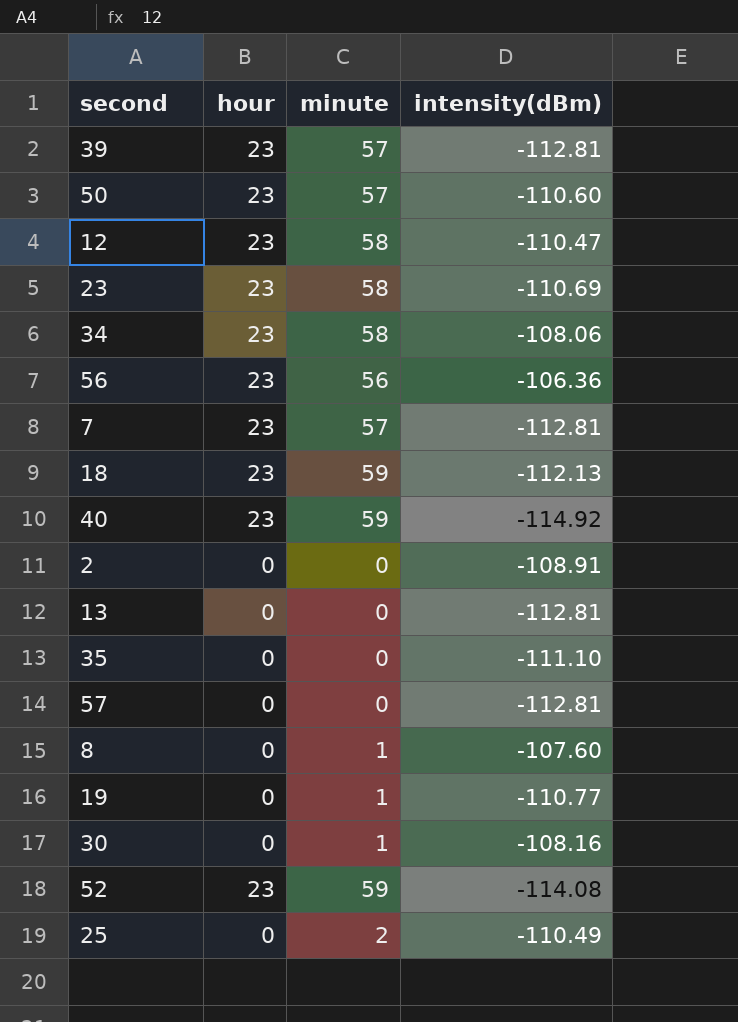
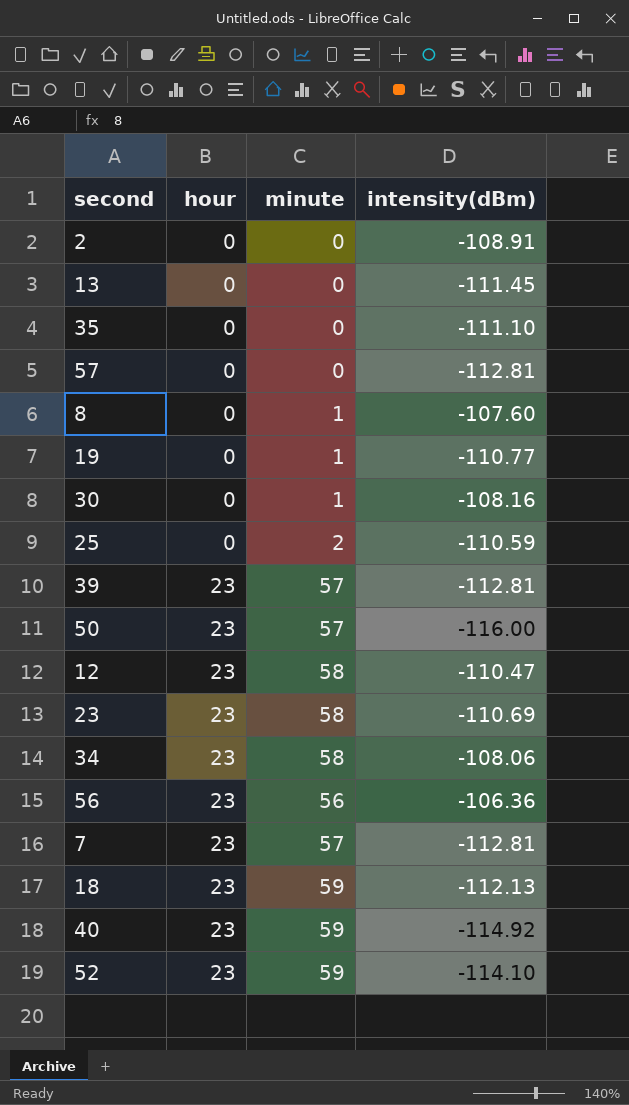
row order: none -> hour ascending
13 | intensity(dBm): -112.81 -> -111.45
25 | intensity(dBm): -110.49 -> -110.59
50 | intensity(dBm): -110.60 -> -116.00
52 | intensity(dBm): -114.08 -> -114.10

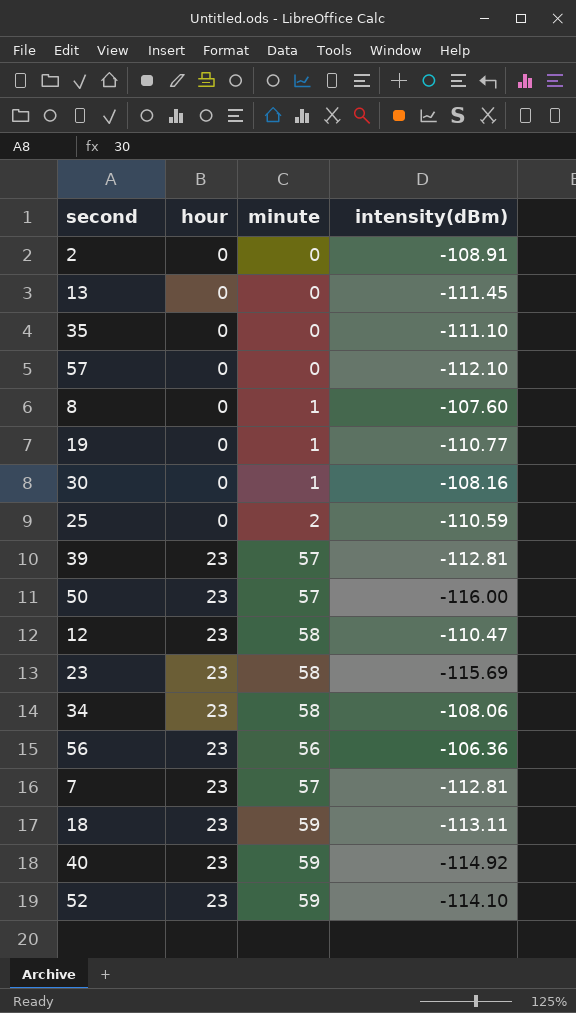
57 | intensity(dBm): -112.81 -> -112.10
23 | intensity(dBm): -110.69 -> -115.69
18 | intensity(dBm): -112.13 -> -113.11

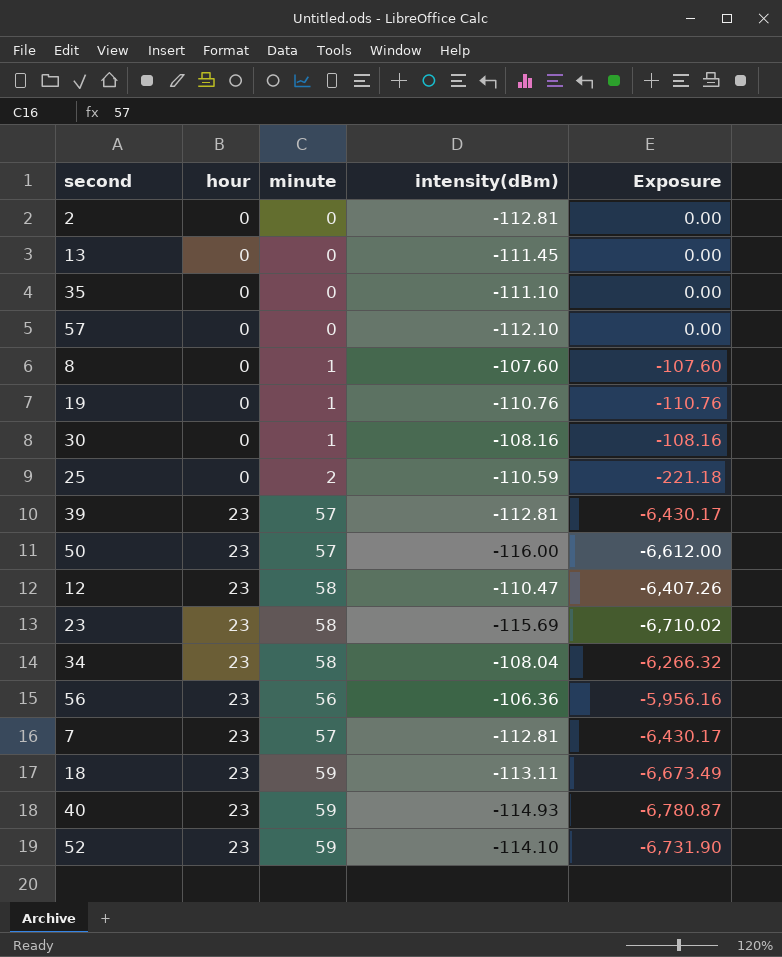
column Exposure | formula: none -> [minute] * [intensity(dBm)]
2 | intensity(dBm): -108.91 -> -112.81
19 | intensity(dBm): -110.77 -> -110.76
34 | intensity(dBm): -108.06 -> -108.04
40 | intensity(dBm): -114.92 -> -114.93

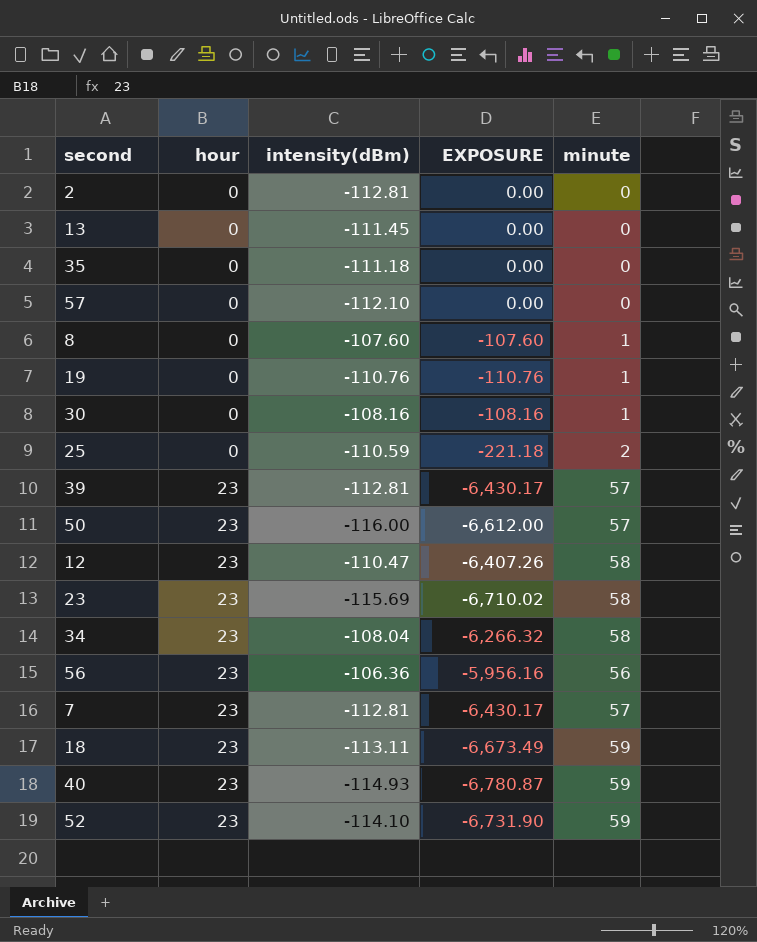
column name: Exposure -> EXPOSURE
column minute | position: 3 -> 5
35 | intensity(dBm): -111.10 -> -111.18

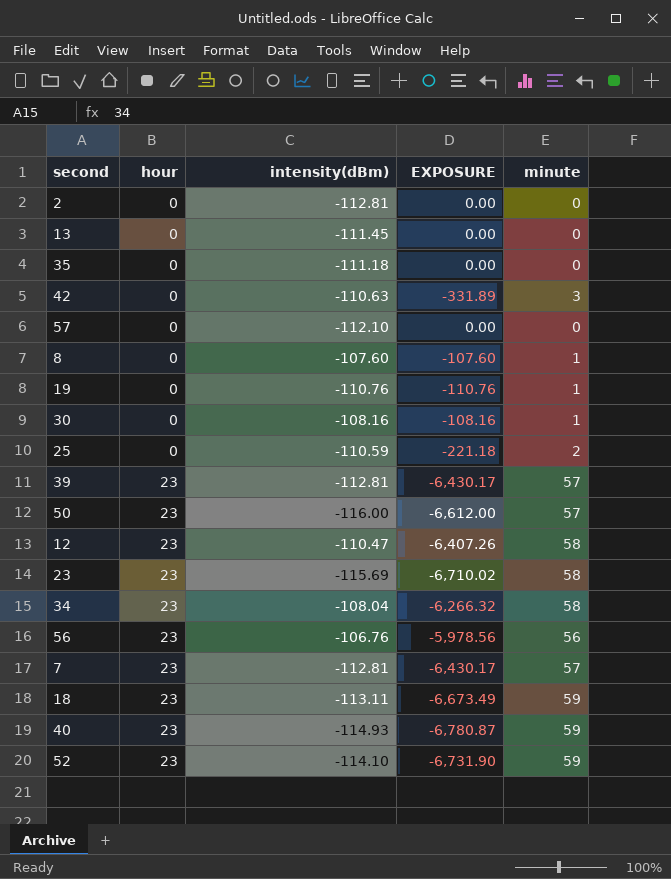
row 42: none -> 0 | -110.63 | -331.89 | 3
56 | intensity(dBm): -106.36 -> -106.76
56 | EXPOSURE: -5,956.16 -> -5,978.56

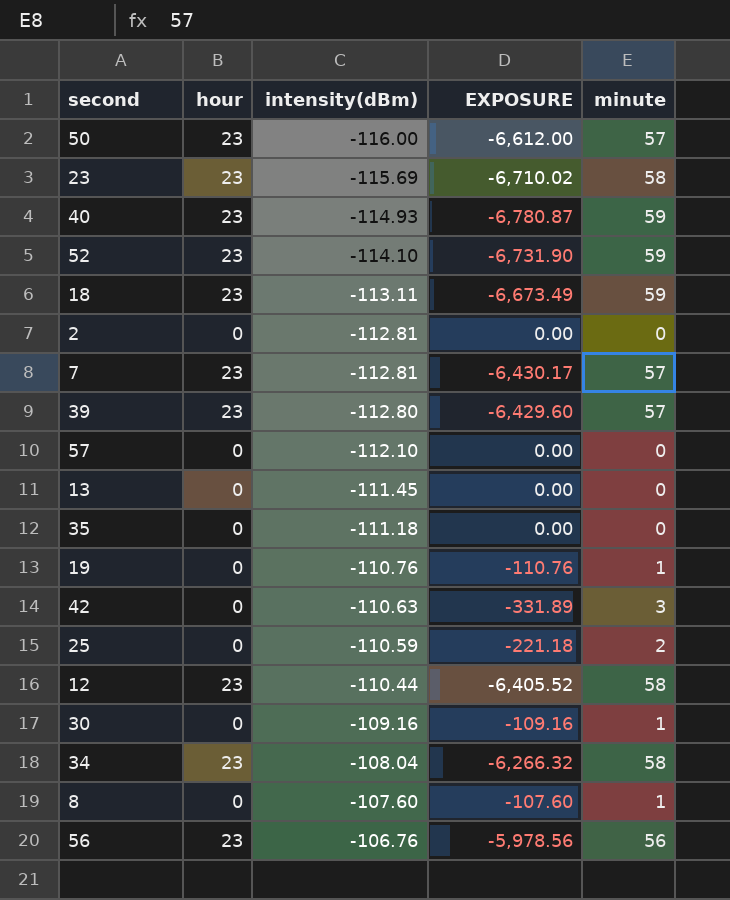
row order: hour ascending -> intensity(dBm) ascending
39 | intensity(dBm): -112.81 -> -112.80
39 | EXPOSURE: -6,430.17 -> -6,429.60
12 | intensity(dBm): -110.47 -> -110.44
12 | EXPOSURE: -6,407.26 -> -6,405.52
30 | intensity(dBm): -108.16 -> -109.16
30 | EXPOSURE: -108.16 -> -109.16

